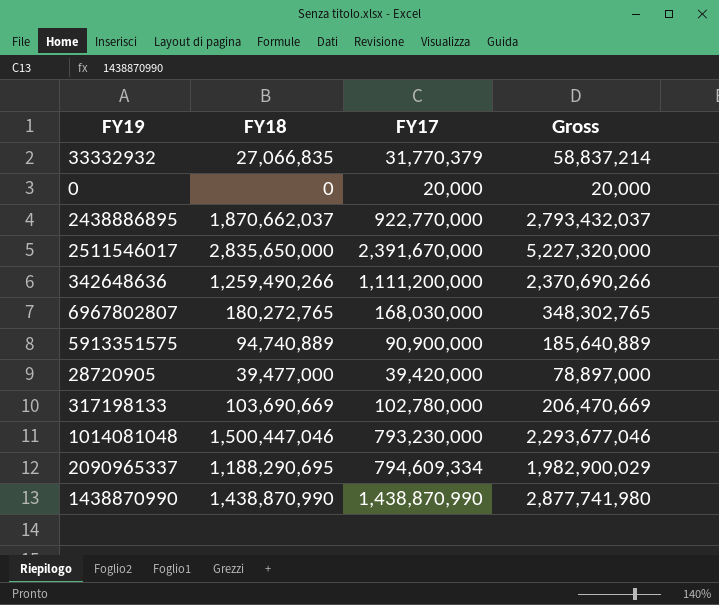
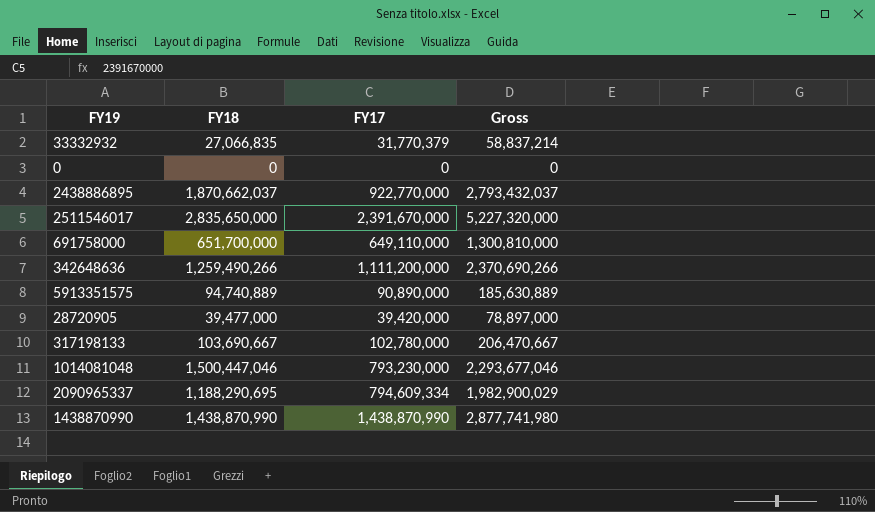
row 6967802807: 180,272,765 | 168,030,000 | 348,302,765 -> none
0 | FY17: 20,000 -> 0
0 | Gross: 20,000 -> 0
row 691758000: none -> 651,700,000 | 649,110,000 | 1,300,810,000
5913351575 | FY17: 90,900,000 -> 90,890,000
5913351575 | Gross: 185,640,889 -> 185,630,889
317198133 | FY18: 103,690,669 -> 103,690,667
317198133 | Gross: 206,470,669 -> 206,470,667

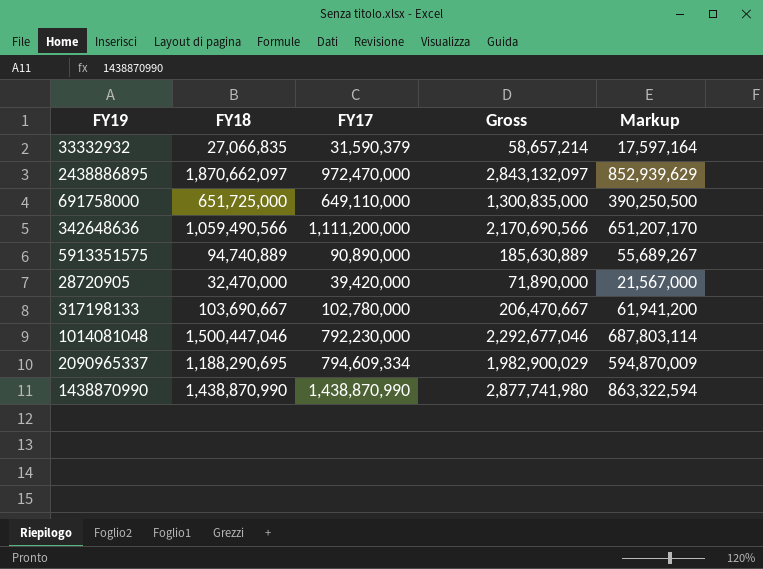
column Markup | formula: none -> [Gross] * 0.3
row 0: 0 | 0 | 0 -> none
row 2511546017: 2,835,650,000 | 2,391,670,000 | 5,227,320,000 -> none
33332932 | FY17: 31,770,379 -> 31,590,379
33332932 | Gross: 58,837,214 -> 58,657,214
2438886895 | FY18: 1,870,662,037 -> 1,870,662,097
2438886895 | FY17: 922,770,000 -> 972,470,000
2438886895 | Gross: 2,793,432,037 -> 2,843,132,097
691758000 | FY18: 651,700,000 -> 651,725,000
691758000 | Gross: 1,300,810,000 -> 1,300,835,000
342648636 | FY18: 1,259,490,266 -> 1,059,490,566
342648636 | Gross: 2,370,690,266 -> 2,170,690,566
28720905 | FY18: 39,477,000 -> 32,470,000
28720905 | Gross: 78,897,000 -> 71,890,000
1014081048 | FY17: 793,230,000 -> 792,230,000
1014081048 | Gross: 2,293,677,046 -> 2,292,677,046

